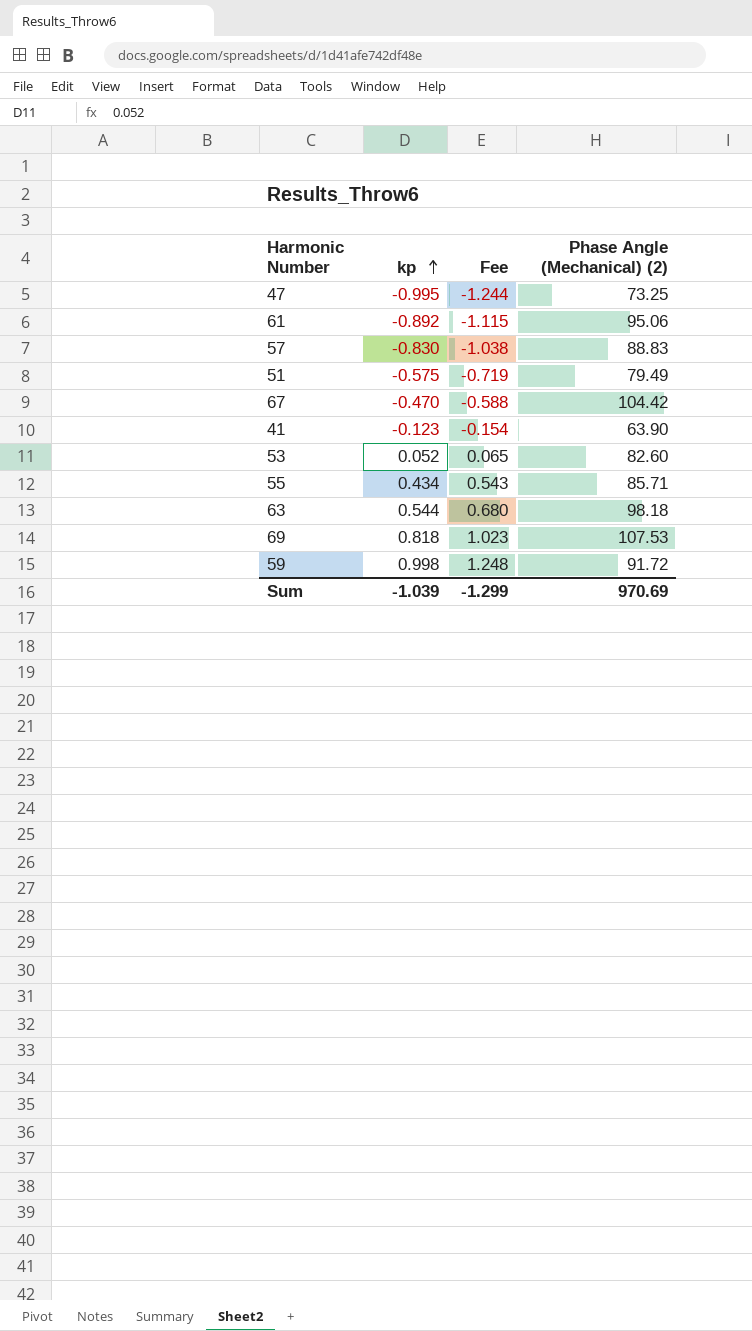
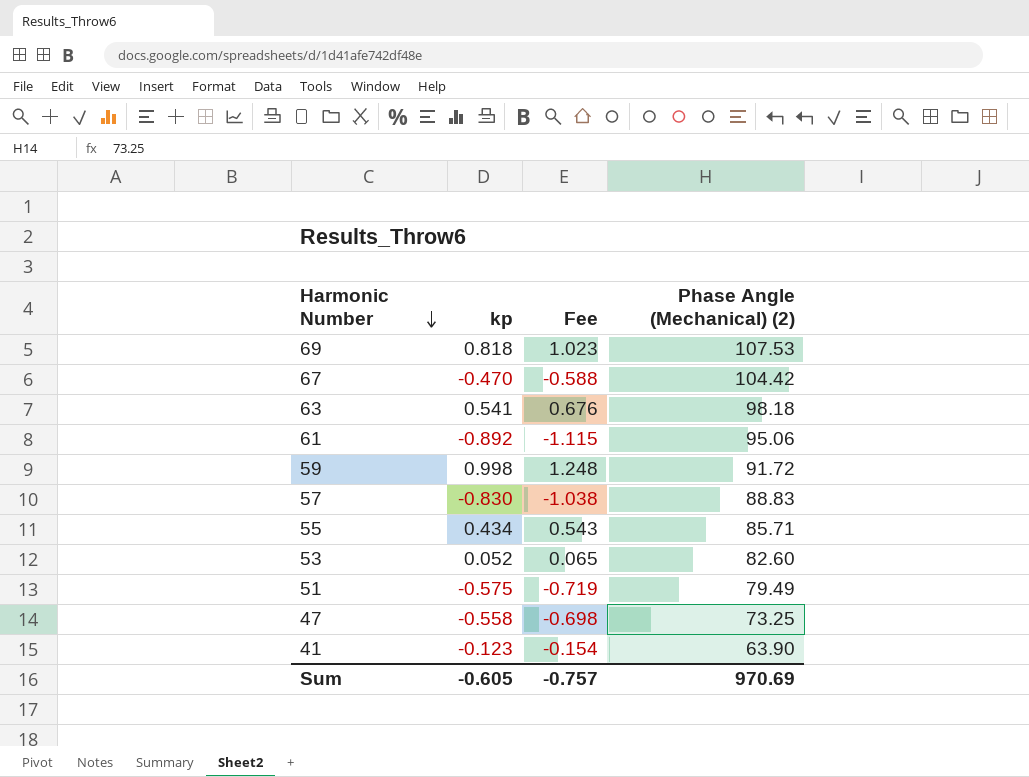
row order: kp ascending -> Harmonic Number descending
63 | kp: 0.544 -> 0.541
63 | Fee: 0.680 -> 0.676
47 | kp: -0.995 -> -0.558
47 | Fee: -1.244 -> -0.698
Sum | kp: -1.039 -> -0.605
Sum | Fee: -1.299 -> -0.757

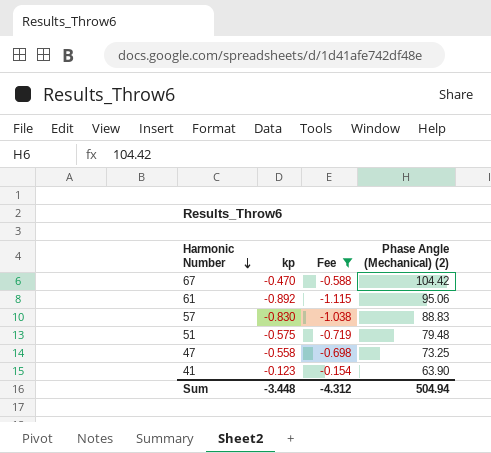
filter: none -> Fee <= -0.154
51 | Phase Angle (Mechanical) (2): 79.49 -> 79.48
Sum | kp: -0.605 -> -3.448
Sum | Fee: -0.757 -> -4.312
Sum | Phase Angle (Mechanical) (2): 970.69 -> 504.94

